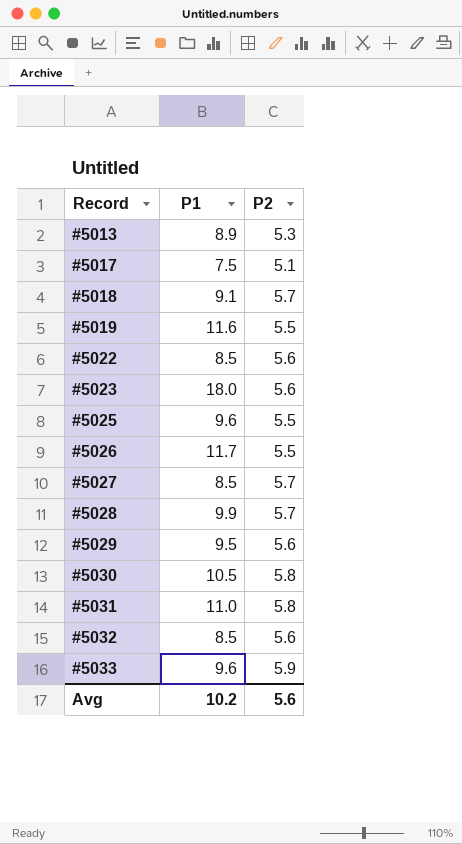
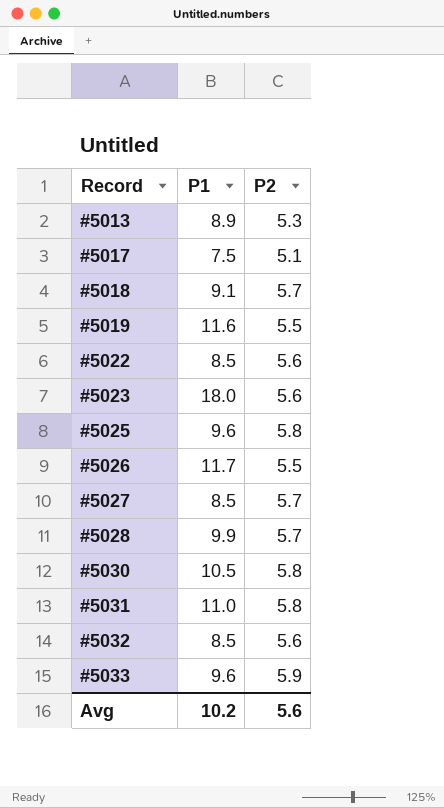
row #5029: 9.5 | 5.6 -> none
#5025 | P2: 5.5 -> 5.8

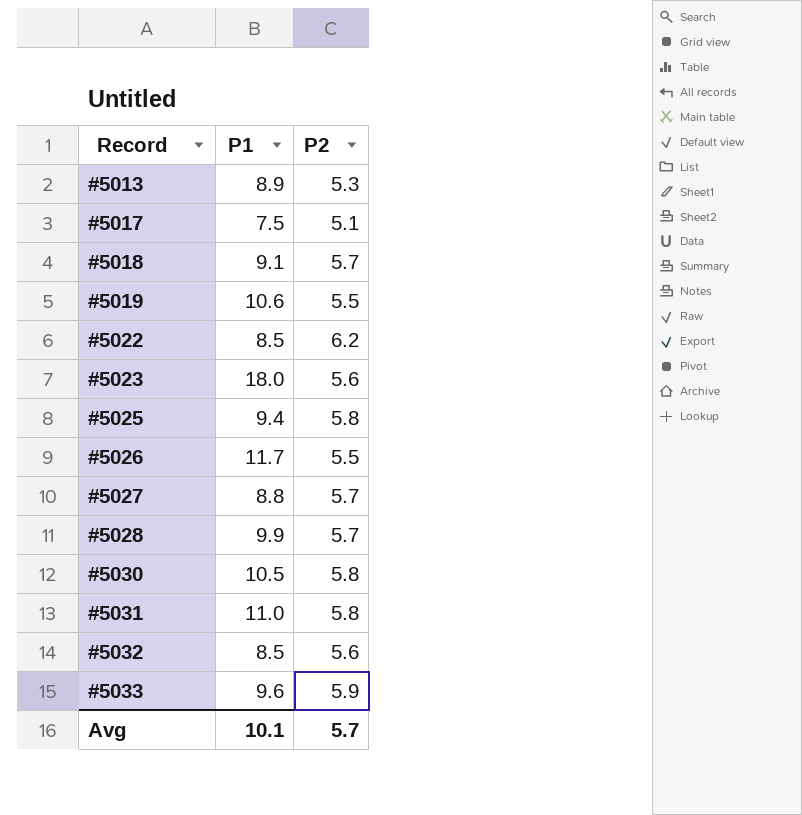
#5019 | P1: 11.6 -> 10.6
#5022 | P2: 5.6 -> 6.2
#5025 | P1: 9.6 -> 9.4
#5027 | P1: 8.5 -> 8.8
Avg | P1: 10.2 -> 10.1
Avg | P2: 5.6 -> 5.7

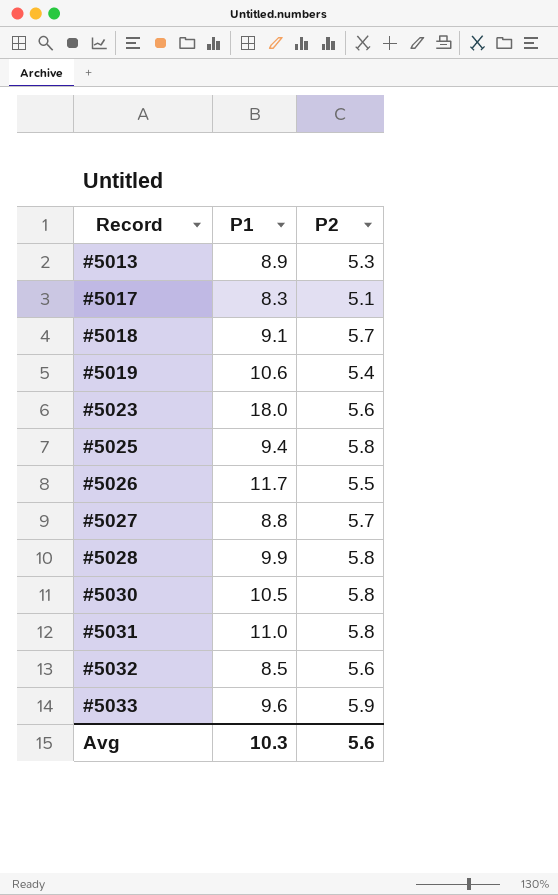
row #5022: 8.5 | 6.2 -> none
#5017 | P1: 7.5 -> 8.3
#5019 | P2: 5.5 -> 5.4
#5028 | P2: 5.7 -> 5.8
Avg | P1: 10.1 -> 10.3
Avg | P2: 5.7 -> 5.6

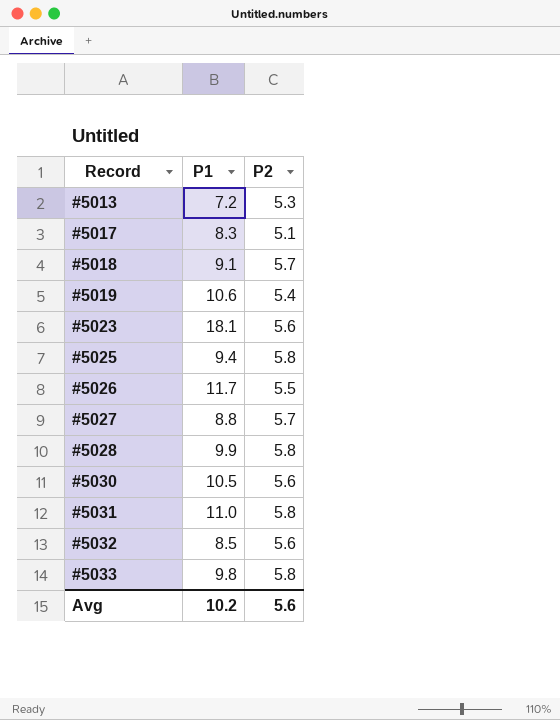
#5013 | P1: 8.9 -> 7.2
#5023 | P1: 18.0 -> 18.1
#5030 | P2: 5.8 -> 5.6
#5033 | P1: 9.6 -> 9.8
#5033 | P2: 5.9 -> 5.8
Avg | P1: 10.3 -> 10.2

